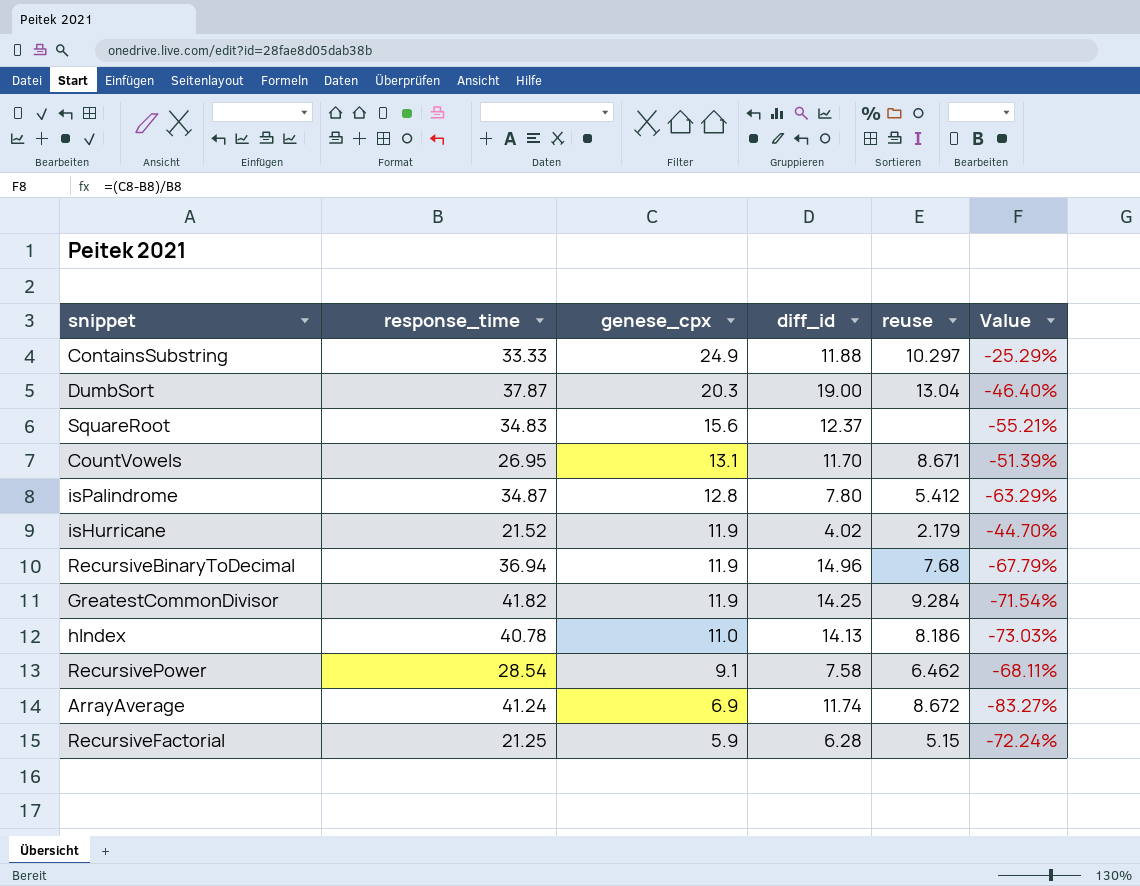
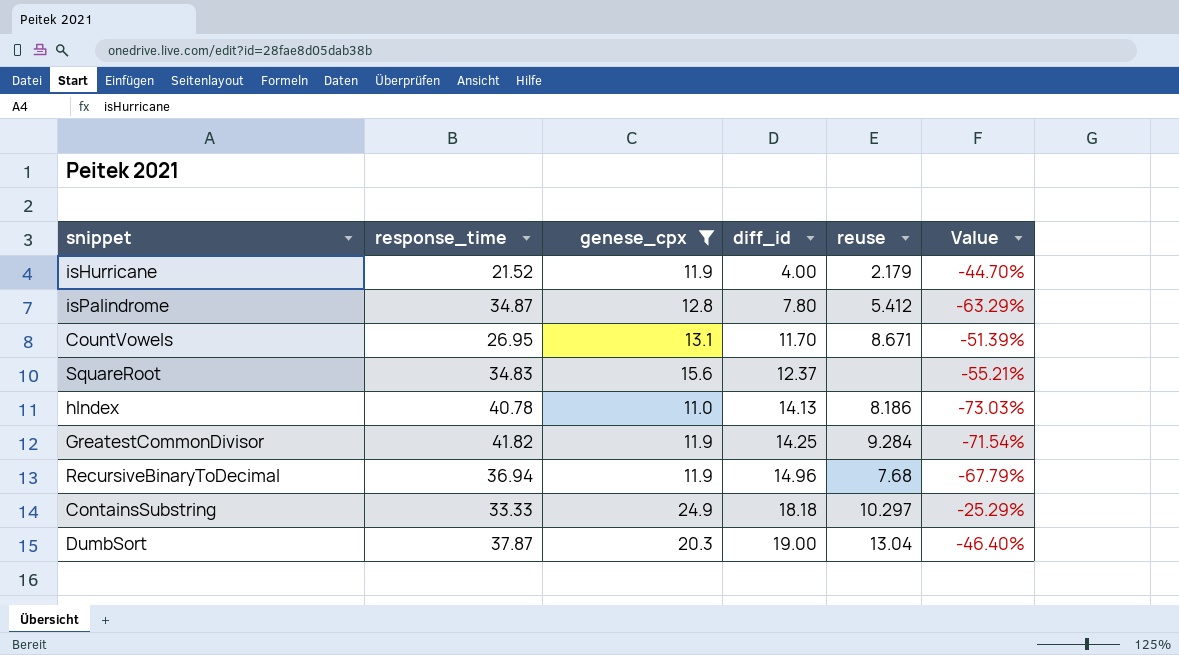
filter: none -> genese_cpx >= 11.0
row order: genese_cpx descending -> diff_id ascending
isHurricane | diff_id: 4.02 -> 4.00
ContainsSubstring | diff_id: 11.88 -> 18.18

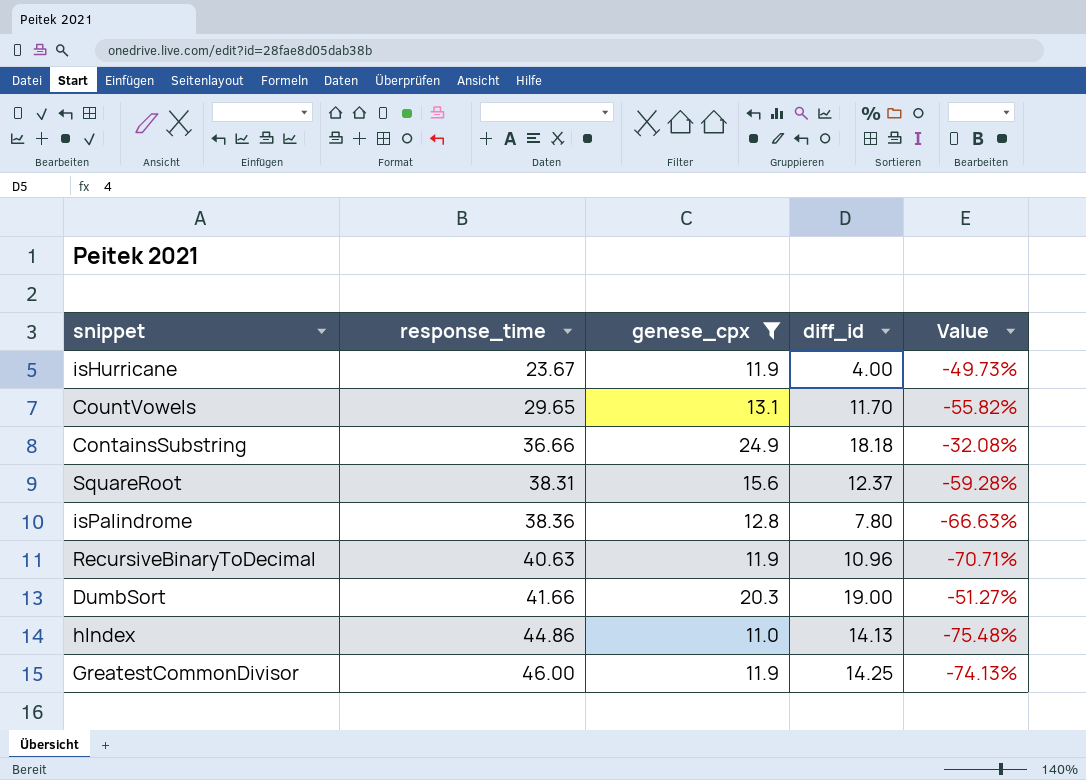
row order: diff_id ascending -> response_time ascending
column reuse | position: 5 -> none
isHurricane | response_time: 21.52 -> 23.67
isHurricane | Value: -44.70% -> -49.73%
CountVowels | response_time: 26.95 -> 29.65
CountVowels | Value: -51.39% -> -55.82%
ContainsSubstring | response_time: 33.33 -> 36.66
ContainsSubstring | Value: -25.29% -> -32.08%
SquareRoot | response_time: 34.83 -> 38.31
SquareRoot | Value: -55.21% -> -59.28%
isPalindrome | response_time: 34.87 -> 38.36
isPalindrome | Value: -63.29% -> -66.63%
RecursiveBinaryToDecimal | response_time: 36.94 -> 40.63
RecursiveBinaryToDecimal | diff_id: 14.96 -> 10.96
RecursiveBinaryToDecimal | Value: -67.79% -> -70.71%
DumbSort | response_time: 37.87 -> 41.66
DumbSort | Value: -46.40% -> -51.27%
hIndex | response_time: 40.78 -> 44.86
hIndex | Value: -73.03% -> -75.48%
GreatestCommonDivisor | response_time: 41.82 -> 46.00
GreatestCommonDivisor | Value: -71.54% -> -74.13%

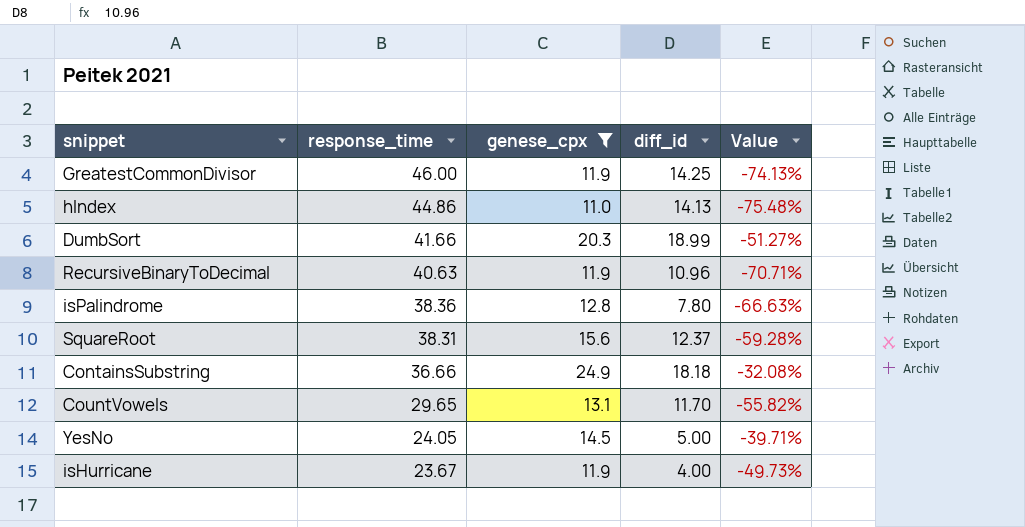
row order: response_time ascending -> response_time descending
DumbSort | diff_id: 19.00 -> 18.99
row YesNo: none -> 24.05 | 14.5 | 5.00 | -39.71%

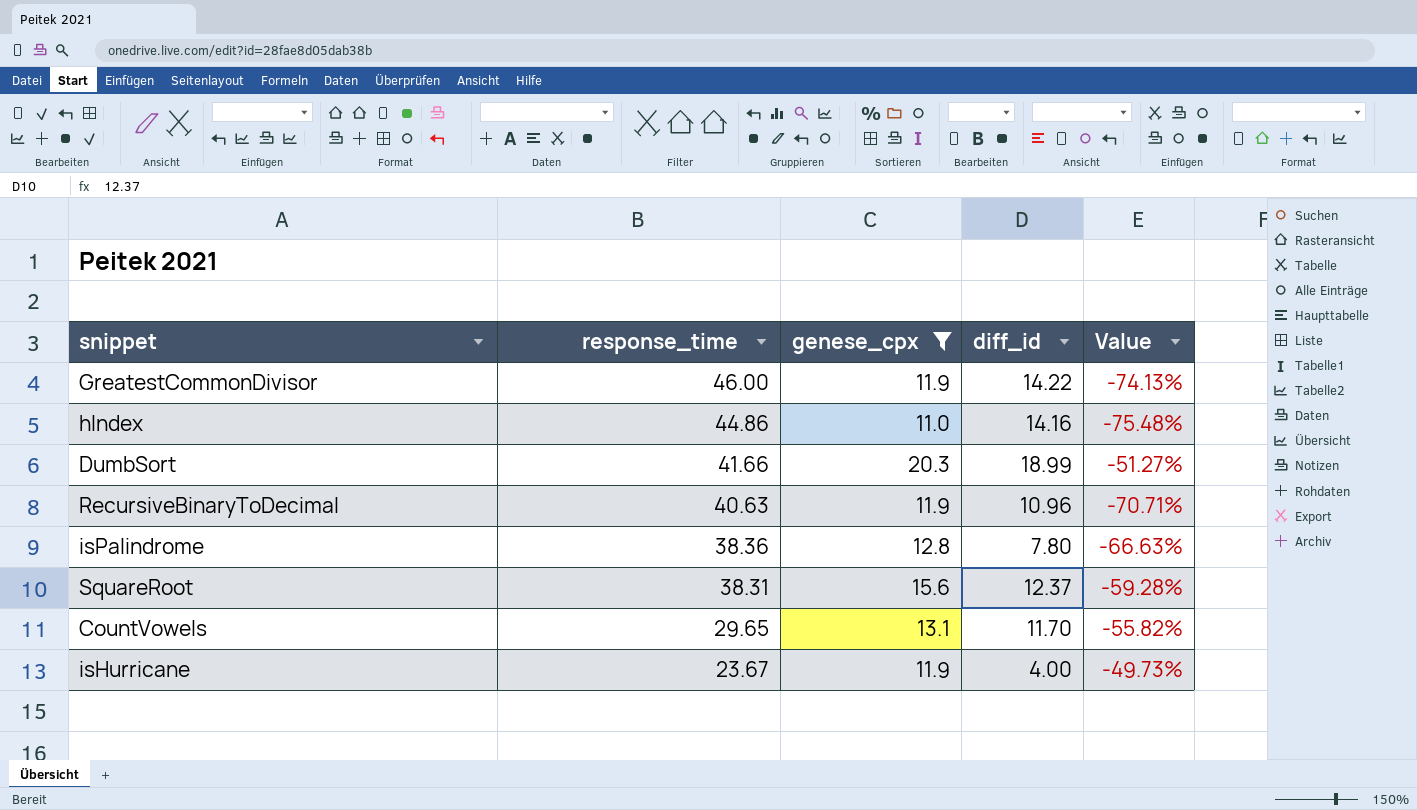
row ContainsSubstring: 36.66 | 24.9 | 18.18 | -32.08% -> none
row YesNo: 24.05 | 14.5 | 5.00 | -39.71% -> none
GreatestCommonDivisor | diff_id: 14.25 -> 14.22
hIndex | diff_id: 14.13 -> 14.16

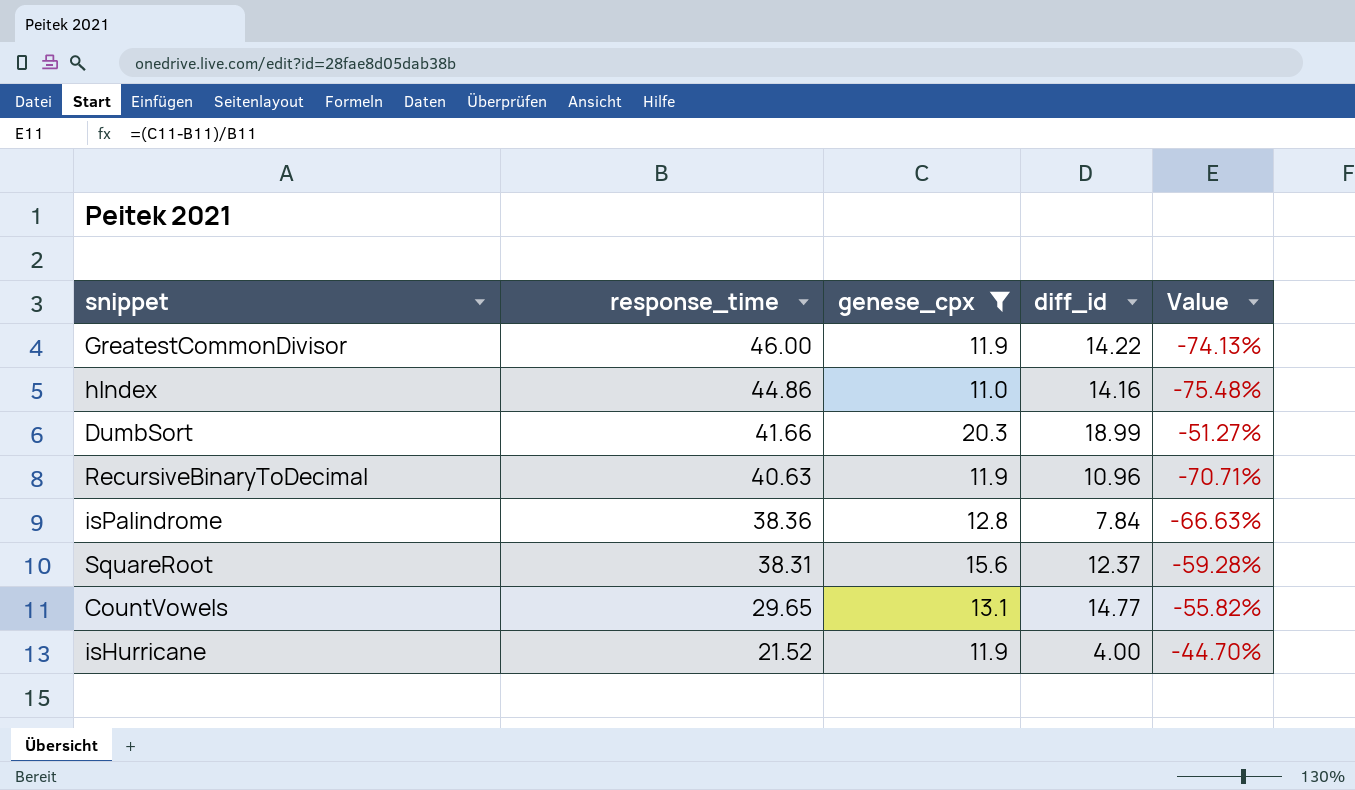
isPalindrome | diff_id: 7.80 -> 7.84
CountVowels | diff_id: 11.70 -> 14.77
isHurricane | response_time: 23.67 -> 21.52
isHurricane | Value: -49.73% -> -44.70%

